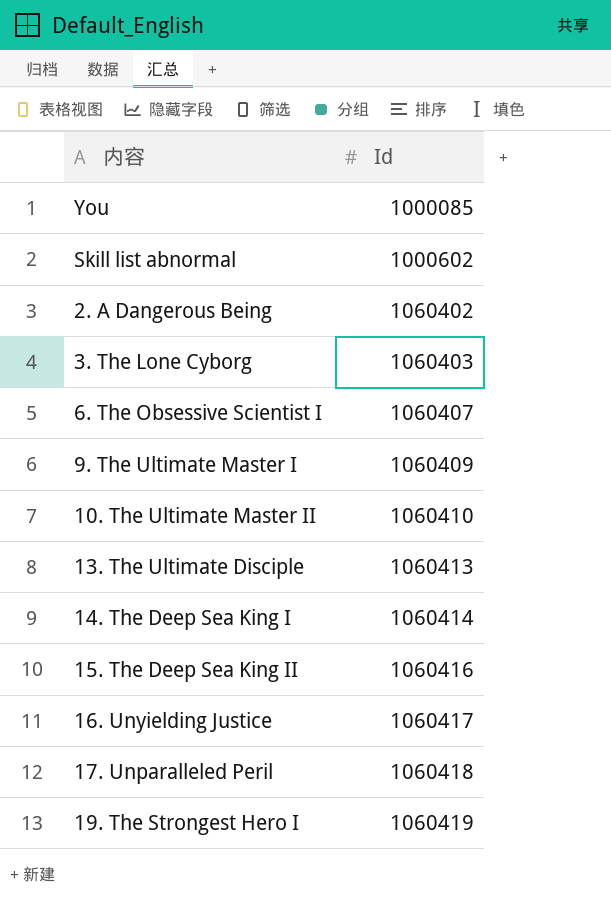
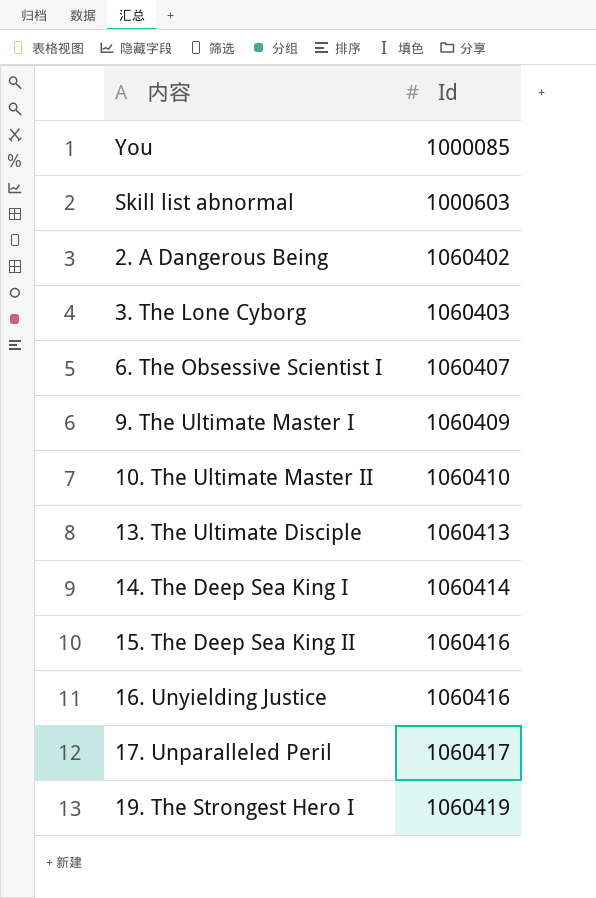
Skill list abnormal | Id: 1000602 -> 1000603
16. Unyielding Justice | Id: 1060417 -> 1060416
17. Unparalleled Peril | Id: 1060418 -> 1060417

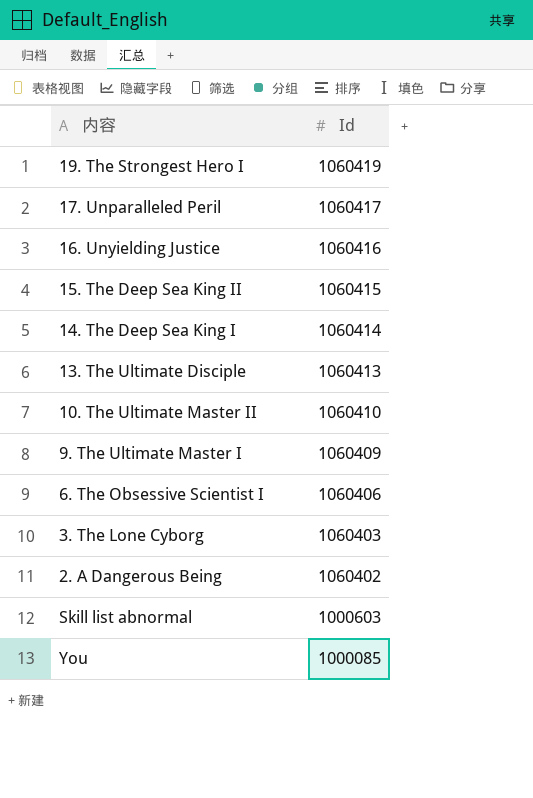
row order: Id ascending -> Id descending
15. The Deep Sea King II | Id: 1060416 -> 1060415
6. The Obsessive Scientist I | Id: 1060407 -> 1060406

